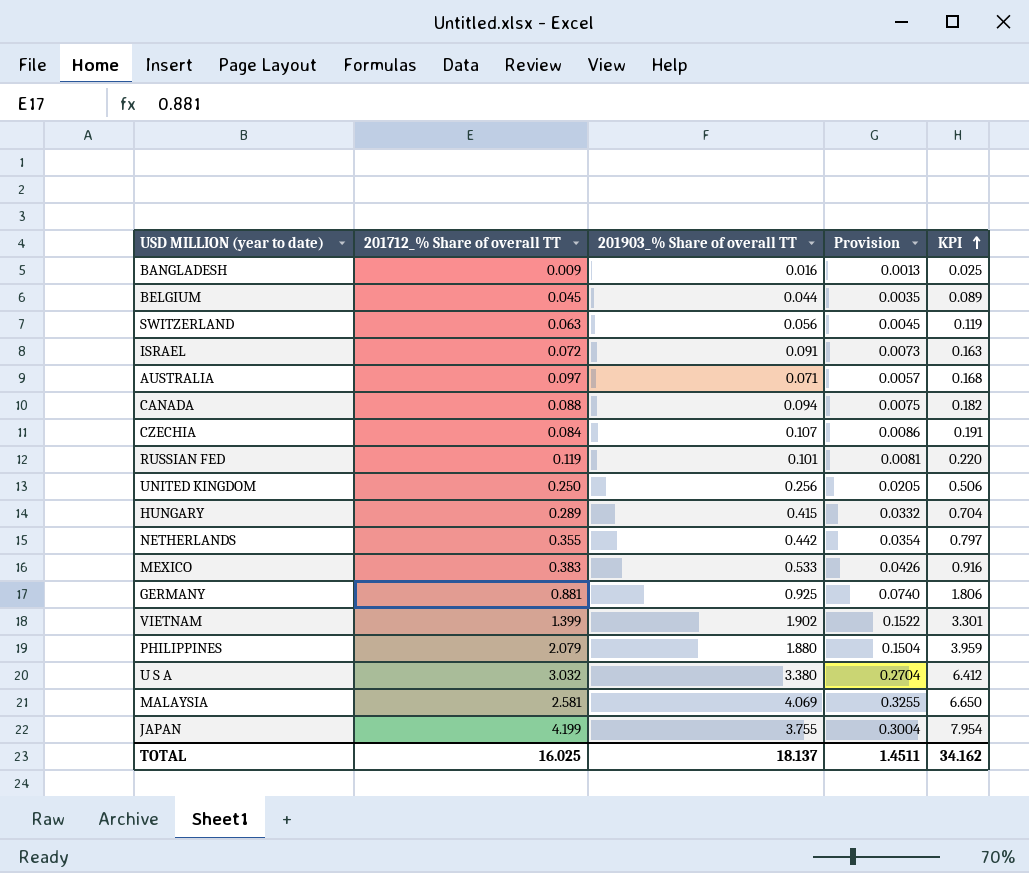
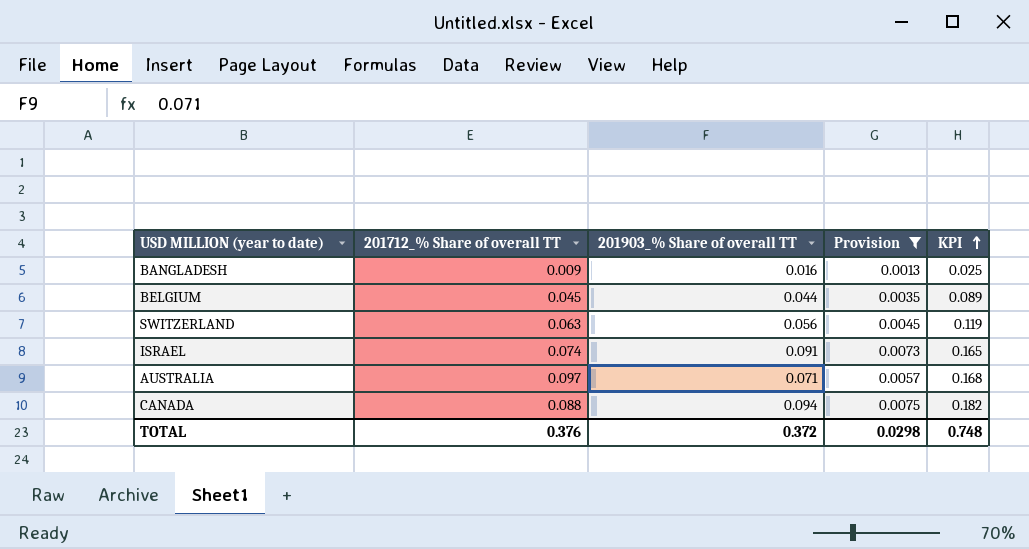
filter: none -> Provision <= 0.0075
ISRAEL | 201712_% Share of overall TT: 0.072 -> 0.074
ISRAEL | KPI: 0.163 -> 0.165
TOTAL | 201712_% Share of overall TT: 16.025 -> 0.376
TOTAL | 201903_% Share of overall TT: 18.137 -> 0.372
TOTAL | Provision: 1.4511 -> 0.0298
TOTAL | KPI: 34.162 -> 0.748

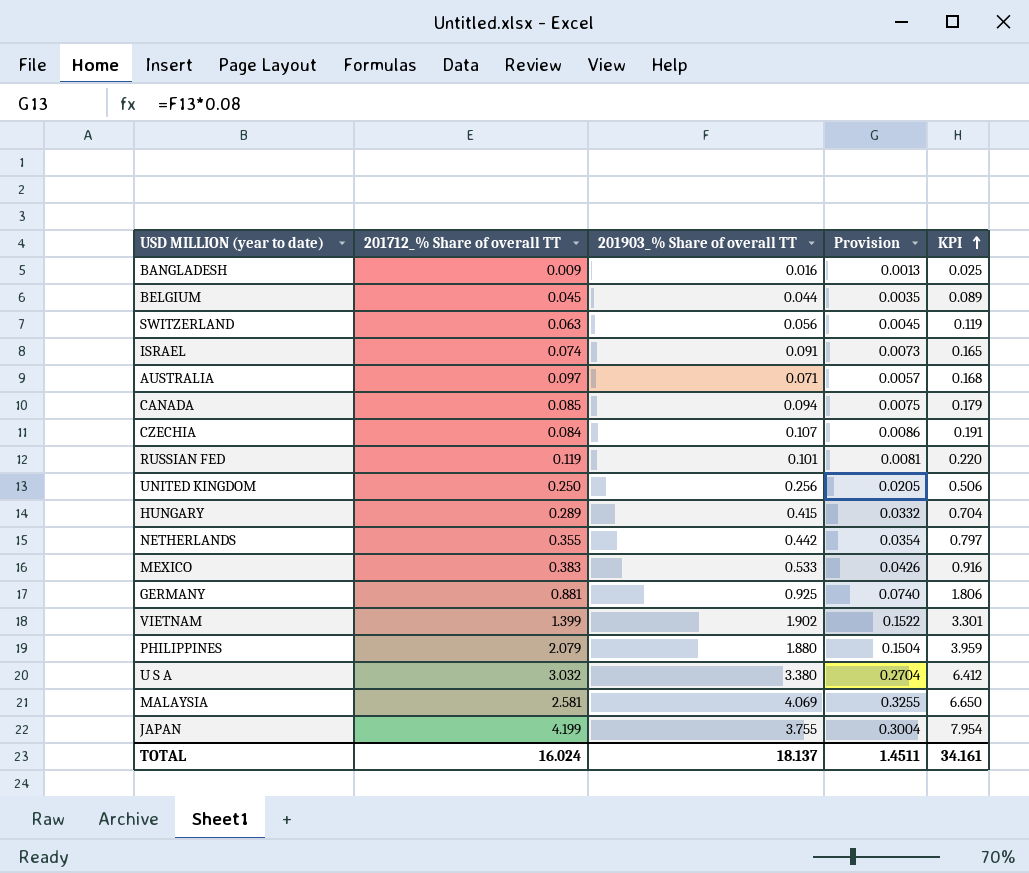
filter: Provision <= 0.0075 -> none
CANADA | 201712_% Share of overall TT: 0.088 -> 0.085
CANADA | KPI: 0.182 -> 0.179
TOTAL | 201712_% Share of overall TT: 0.376 -> 16.024
TOTAL | 201903_% Share of overall TT: 0.372 -> 18.137
TOTAL | Provision: 0.0298 -> 1.4511
TOTAL | KPI: 0.748 -> 34.161

